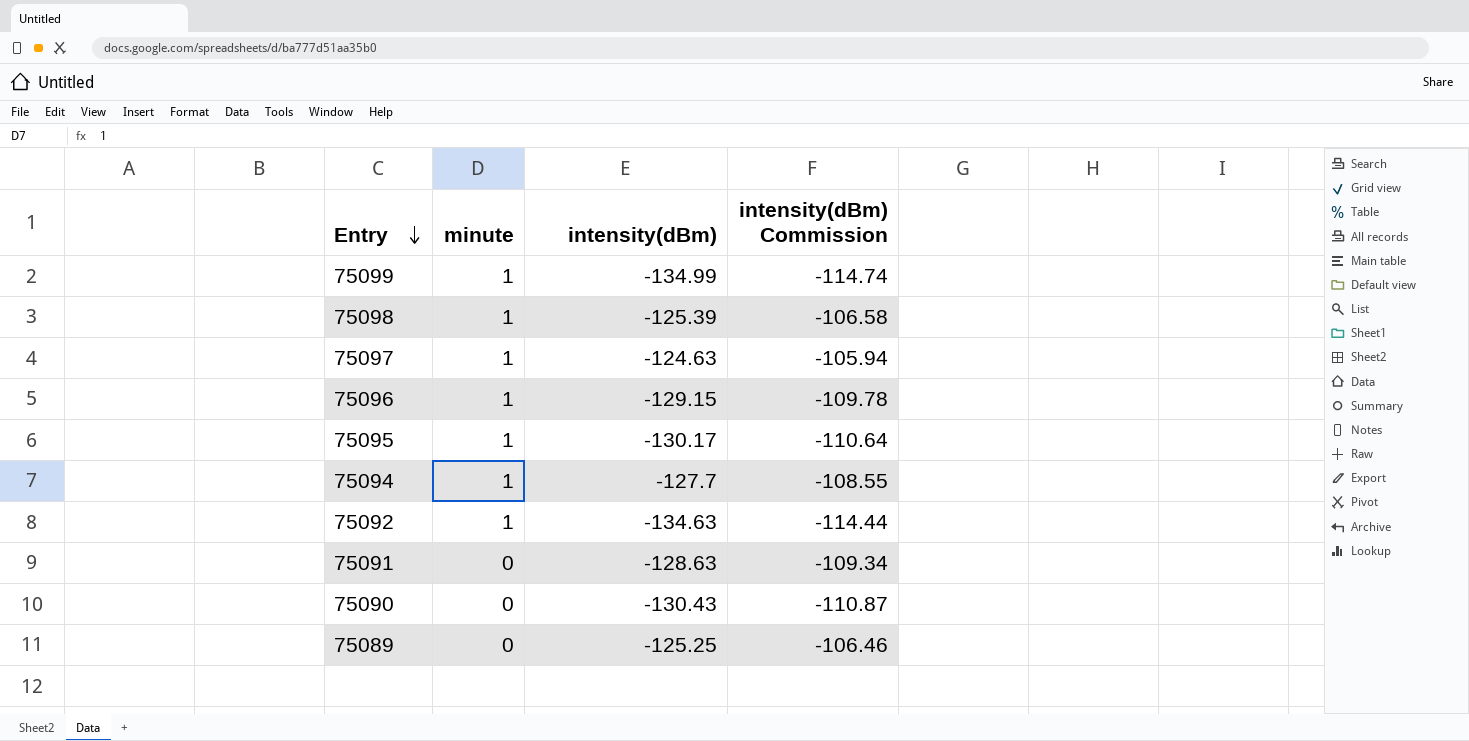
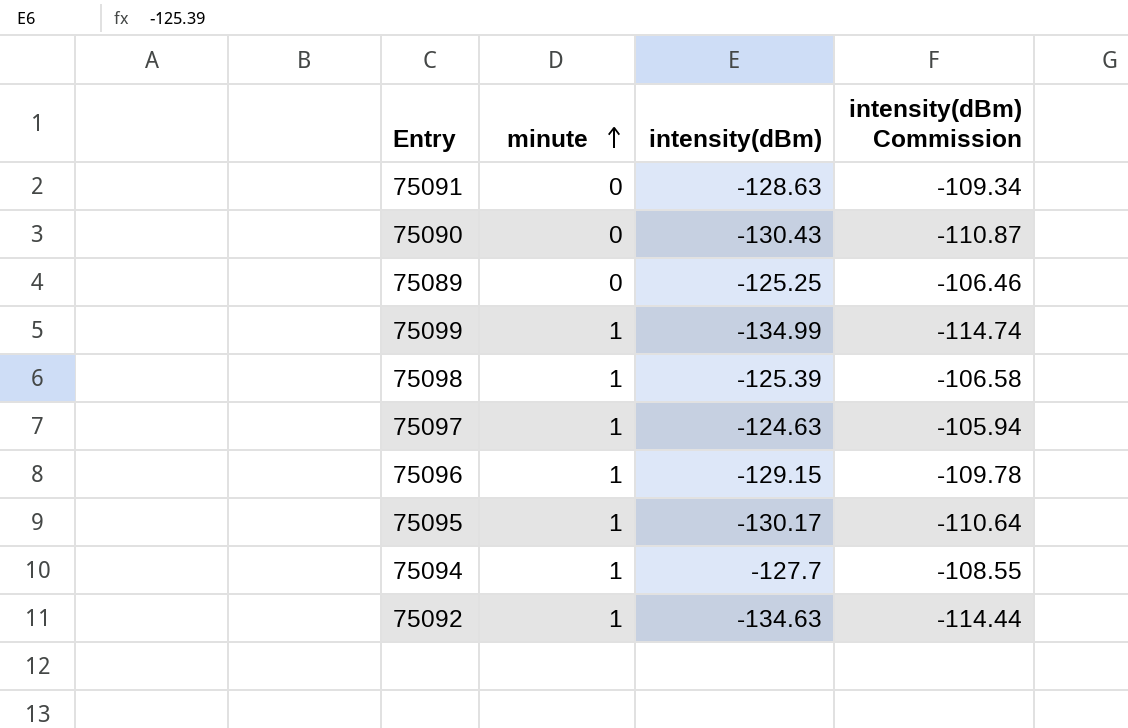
row order: Entry descending -> minute ascending

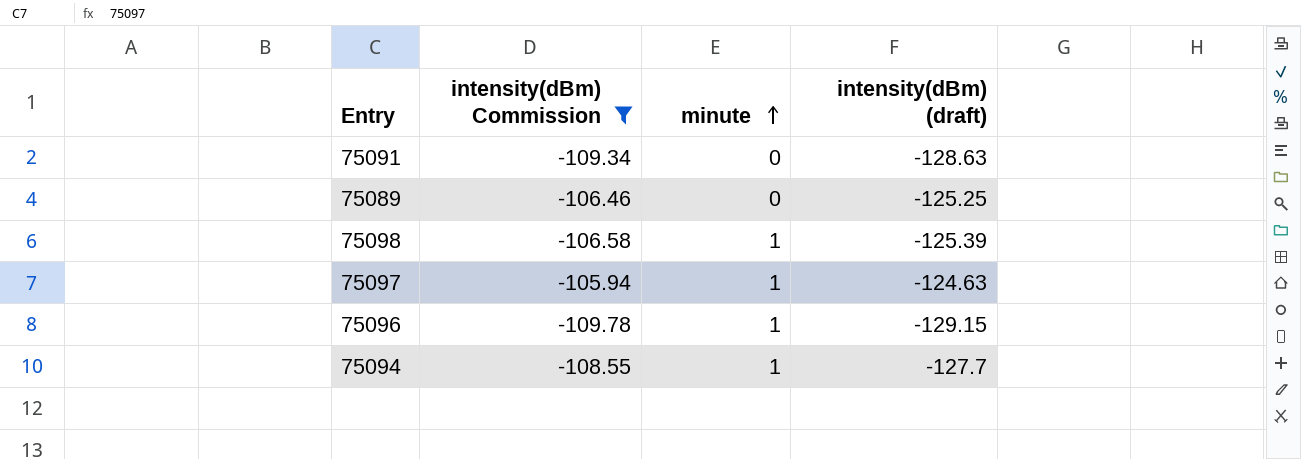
filter: none -> intensity(dBm) Commission >= -109.78
column intensity(dBm) Commission | position: 4 -> 2
column name: intensity(dBm) -> intensity(dBm) (draft)

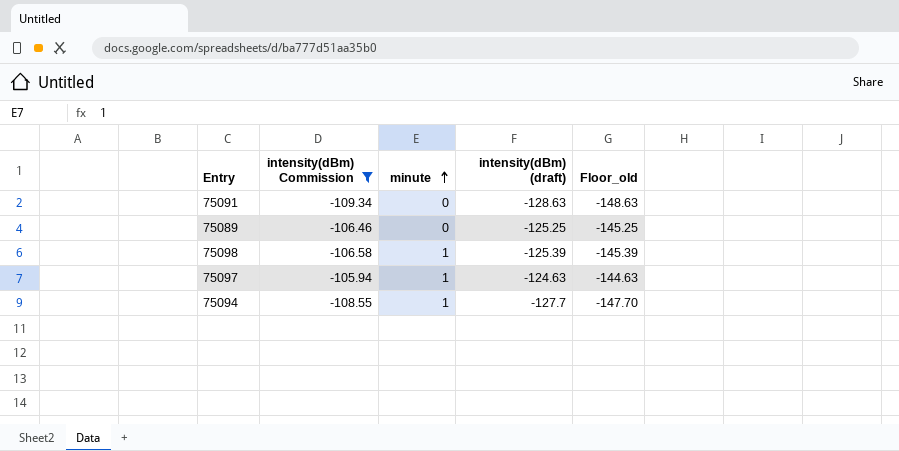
column Floor_old | formula: none -> [intensity(dBm) (draft)] - 20
row 75096: -109.78 | 1 | -129.15 -> none

